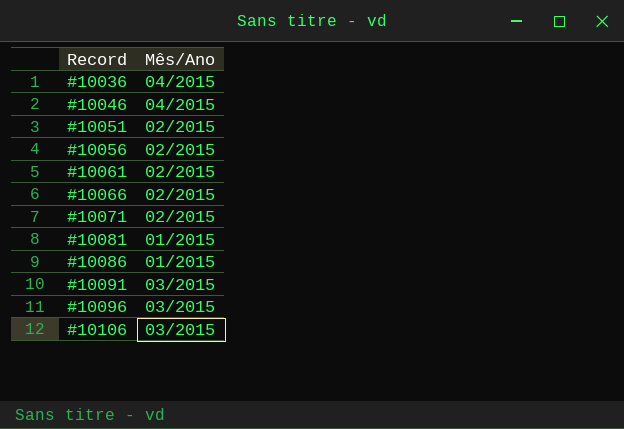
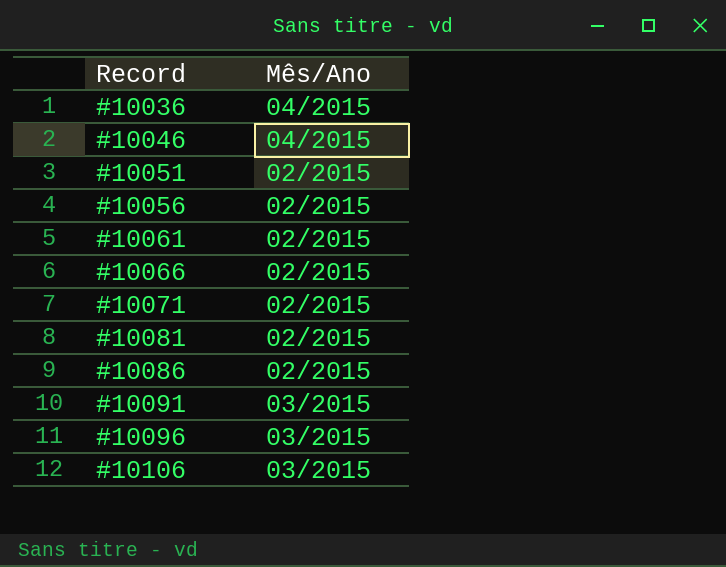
#10081 | Mês/Ano: 01/2015 -> 02/2015
#10086 | Mês/Ano: 01/2015 -> 02/2015

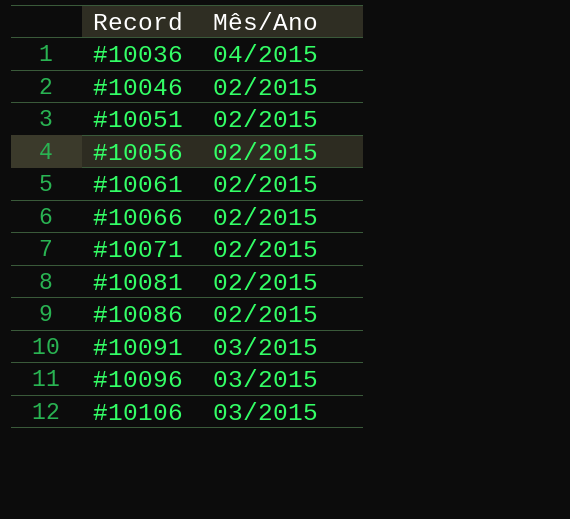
#10046 | Mês/Ano: 04/2015 -> 02/2015

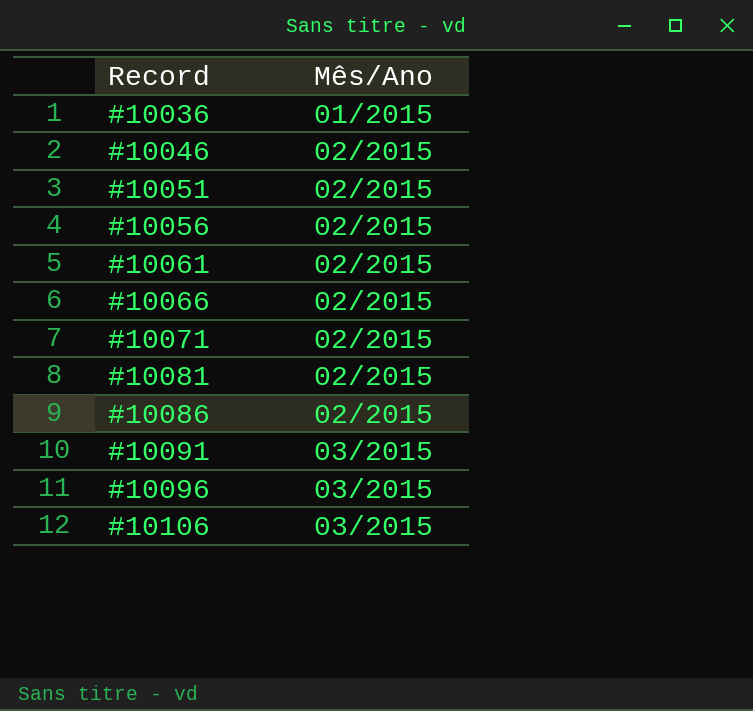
#10036 | Mês/Ano: 04/2015 -> 01/2015

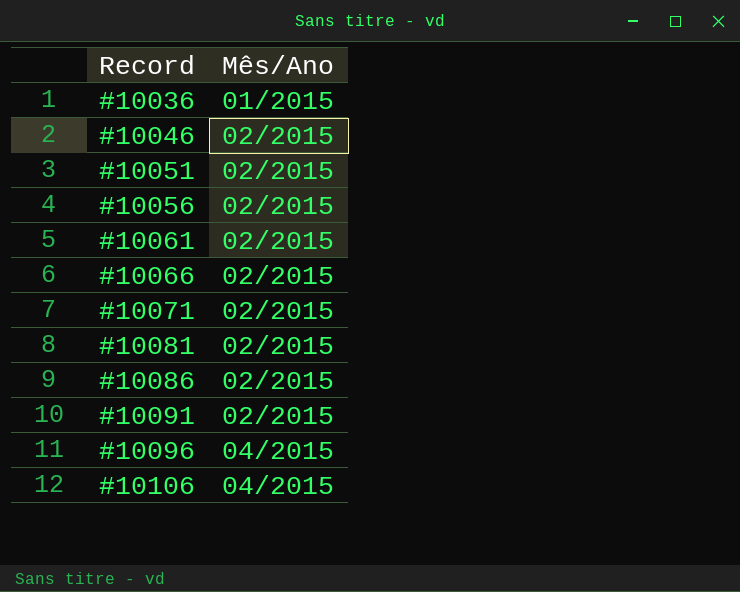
#10091 | Mês/Ano: 03/2015 -> 02/2015
#10096 | Mês/Ano: 03/2015 -> 04/2015
#10106 | Mês/Ano: 03/2015 -> 04/2015

